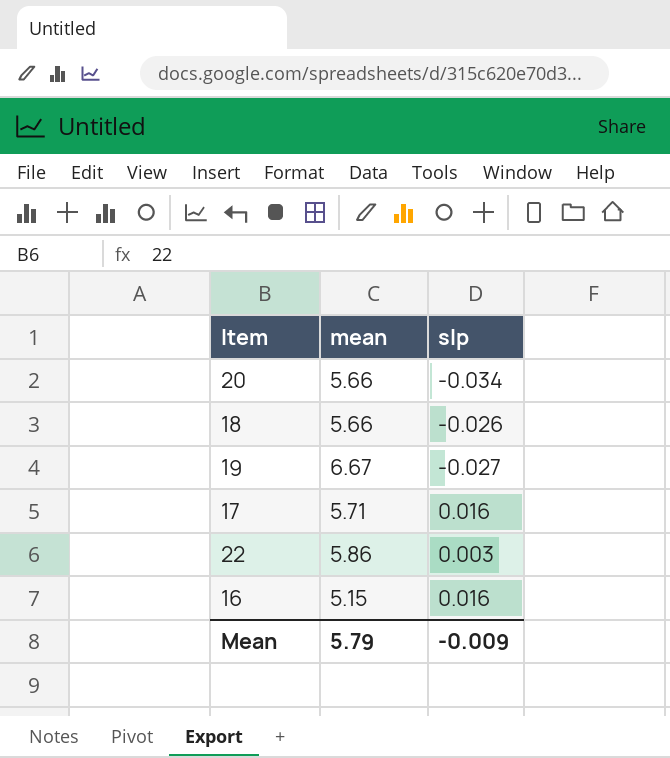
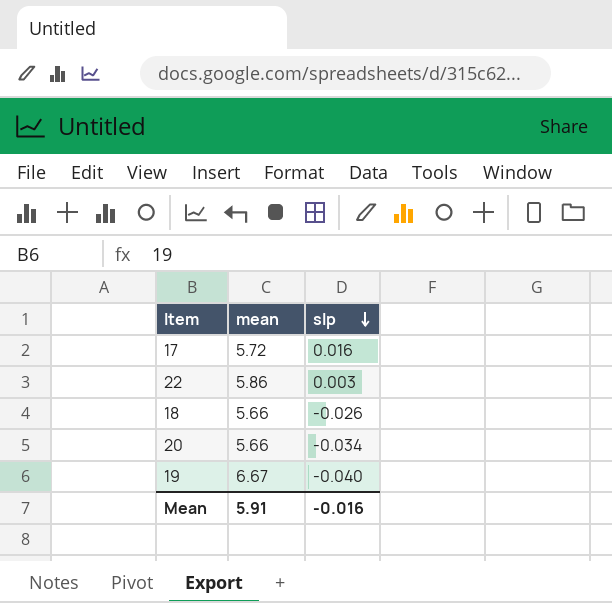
row order: none -> slp descending
row 16: 5.15 | 0.016 -> none
17 | mean: 5.71 -> 5.72
19 | slp: -0.027 -> -0.040
Mean | mean: 5.79 -> 5.91
Mean | slp: -0.009 -> -0.016

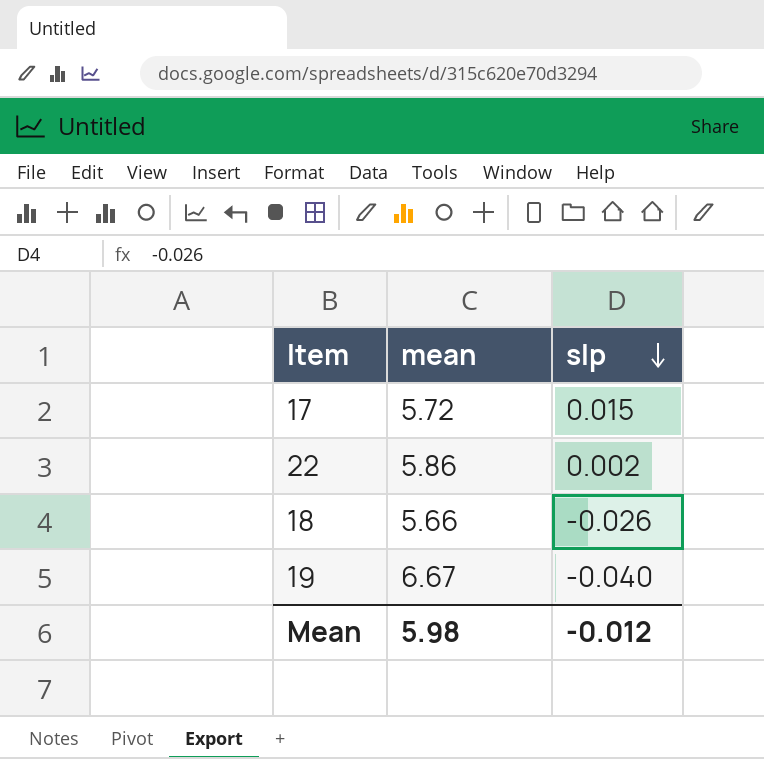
row 20: 5.66 | -0.034 -> none
17 | slp: 0.016 -> 0.015
22 | slp: 0.003 -> 0.002
Mean | mean: 5.91 -> 5.98
Mean | slp: -0.016 -> -0.012

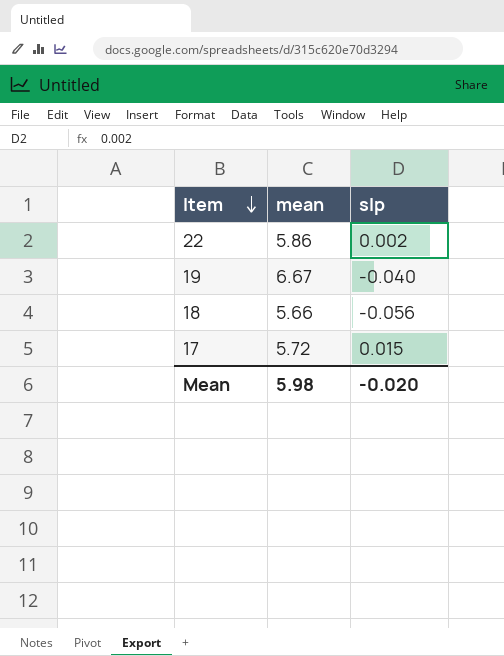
row order: slp descending -> Item descending
18 | slp: -0.026 -> -0.056
Mean | slp: -0.012 -> -0.020

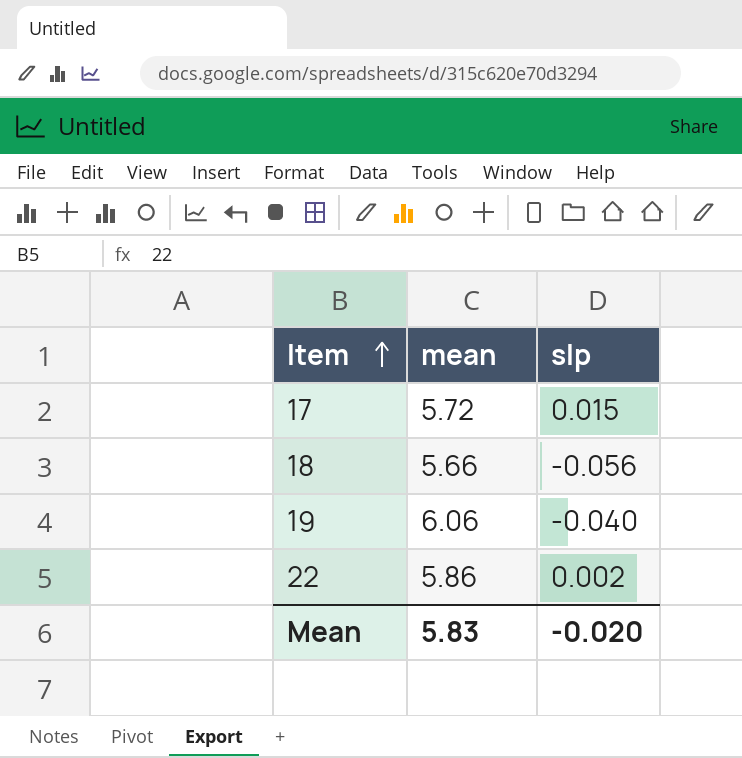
row order: Item descending -> Item ascending
19 | mean: 6.67 -> 6.06
Mean | mean: 5.98 -> 5.83

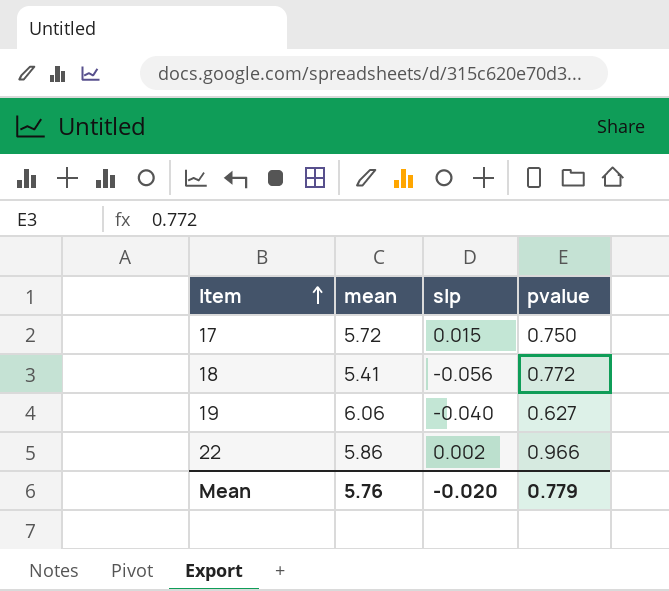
column pvalue | position: none -> 4
18 | mean: 5.66 -> 5.41
Mean | mean: 5.83 -> 5.76

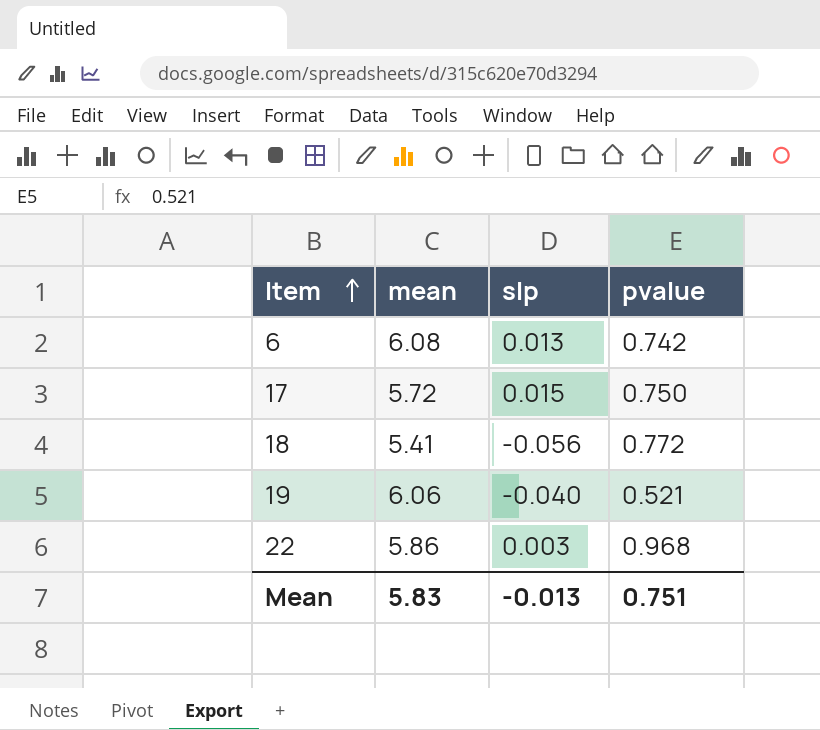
row 6: none -> 6.08 | 0.013 | 0.742
19 | pvalue: 0.627 -> 0.521
22 | slp: 0.002 -> 0.003
22 | pvalue: 0.966 -> 0.968
Mean | mean: 5.76 -> 5.83
Mean | slp: -0.020 -> -0.013
Mean | pvalue: 0.779 -> 0.751

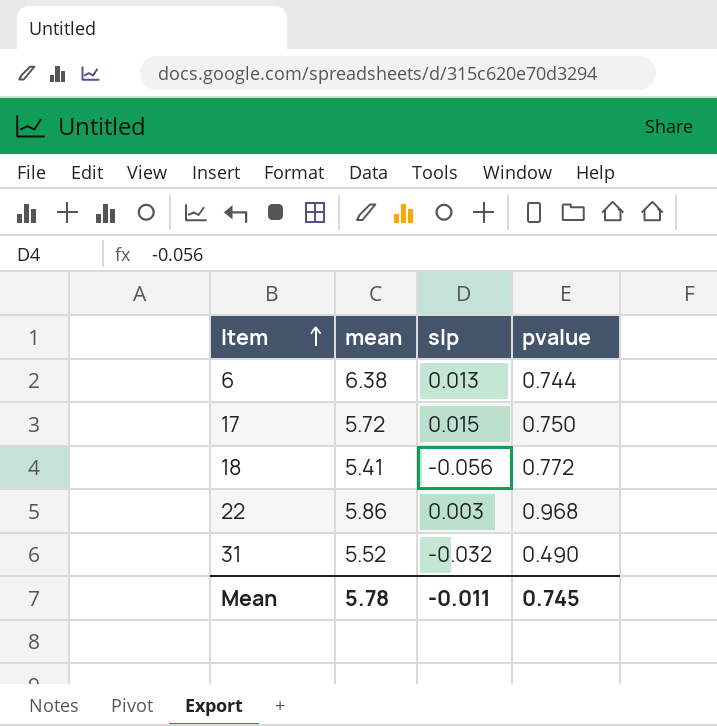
row 19: 6.06 | -0.040 | 0.521 -> none
6 | mean: 6.08 -> 6.38
6 | pvalue: 0.742 -> 0.744
row 31: none -> 5.52 | -0.032 | 0.490
Mean | mean: 5.83 -> 5.78
Mean | slp: -0.013 -> -0.011
Mean | pvalue: 0.751 -> 0.745

